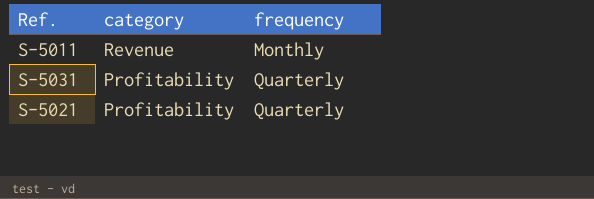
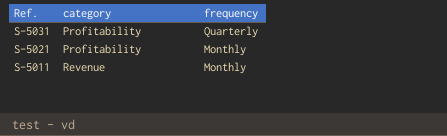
row order: category descending -> Ref. descending
S-5021 | frequency: Quarterly -> Monthly

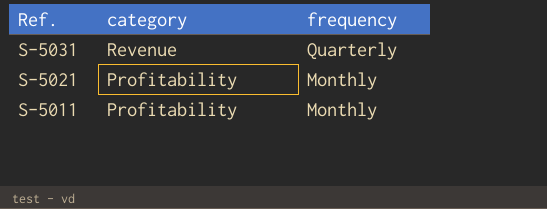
S-5031 | category: Profitability -> Revenue
S-5011 | category: Revenue -> Profitability

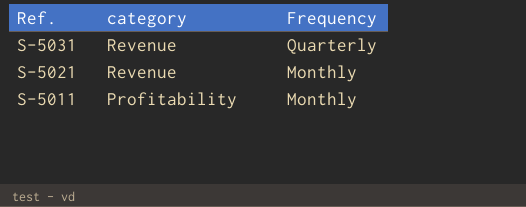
column name: frequency -> Frequency
S-5021 | category: Profitability -> Revenue

